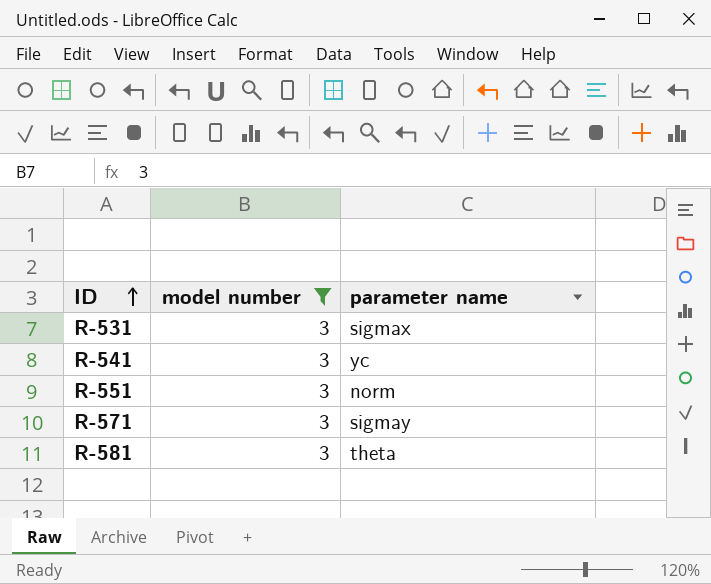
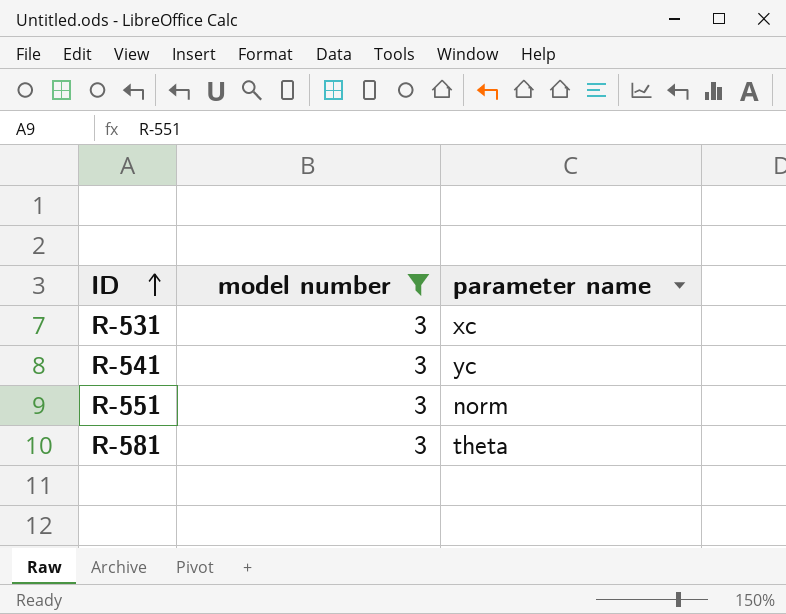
row R-571: 3 | sigmay -> none
R-531 | parameter name: sigmax -> xc

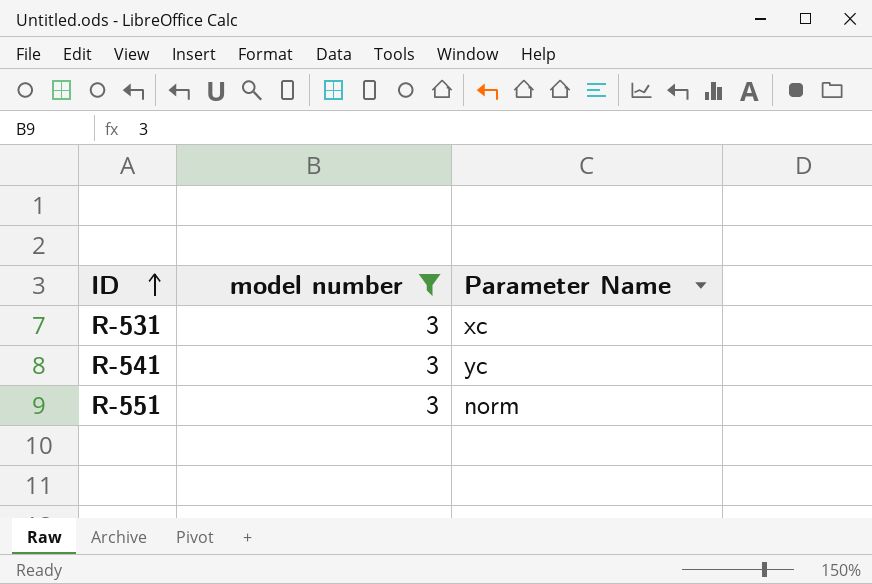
column name: parameter name -> Parameter Name
row R-581: 3 | theta -> none

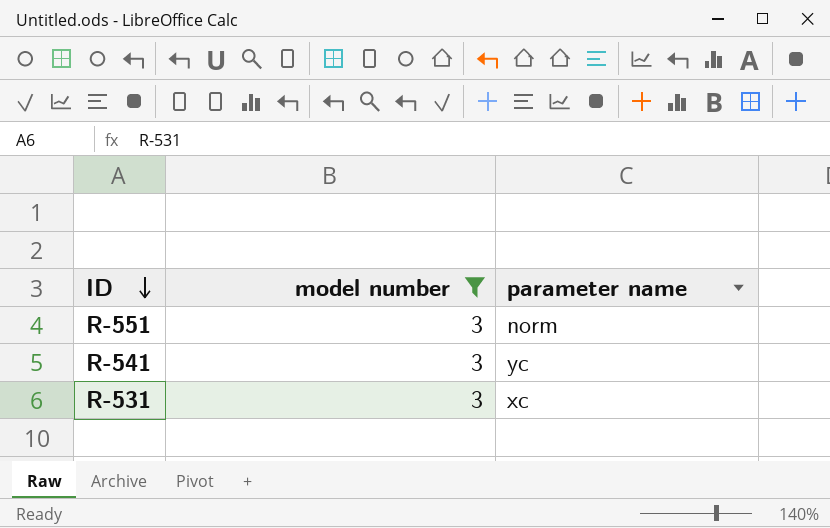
row order: ID ascending -> ID descending
column name: Parameter Name -> parameter name

